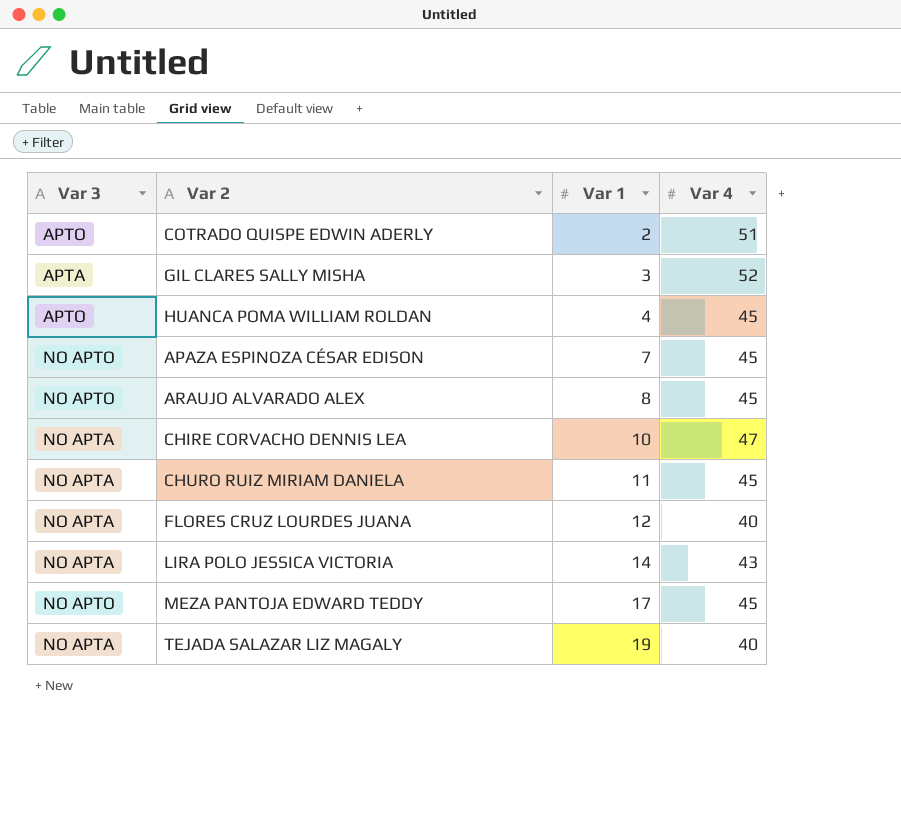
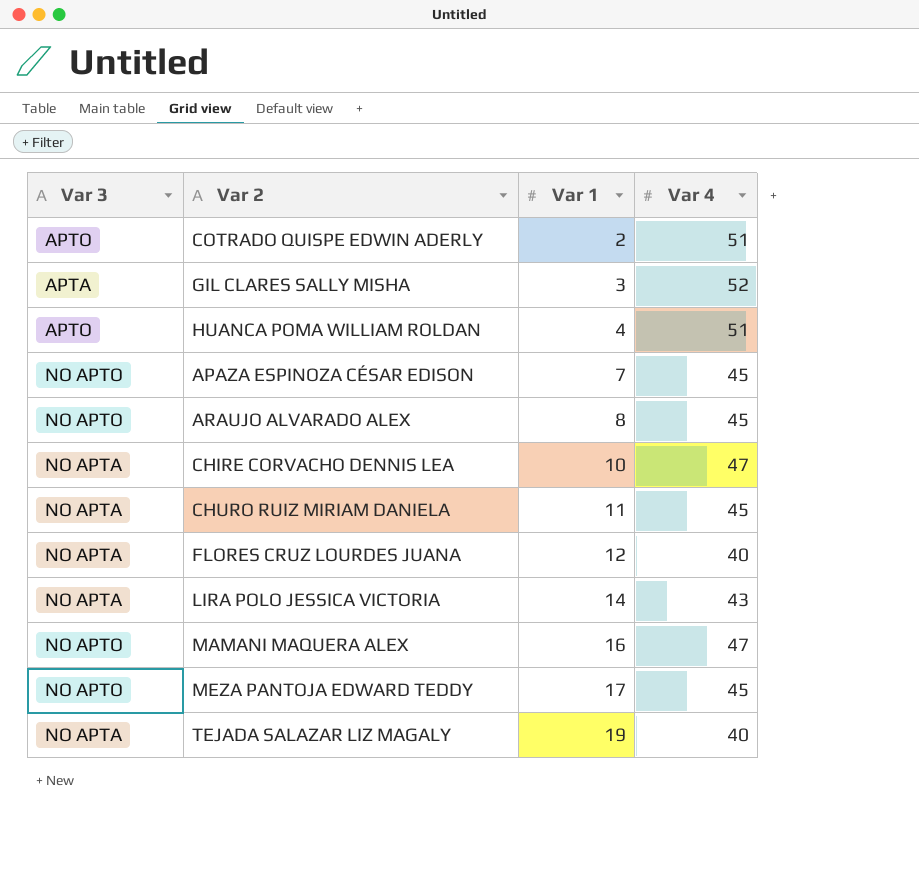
HUANCA POMA WILLIAM ROLDAN | Var 4: 45 -> 51
row MAMANI MAQUERA ALEX: none -> NO APTO | 16 | 47

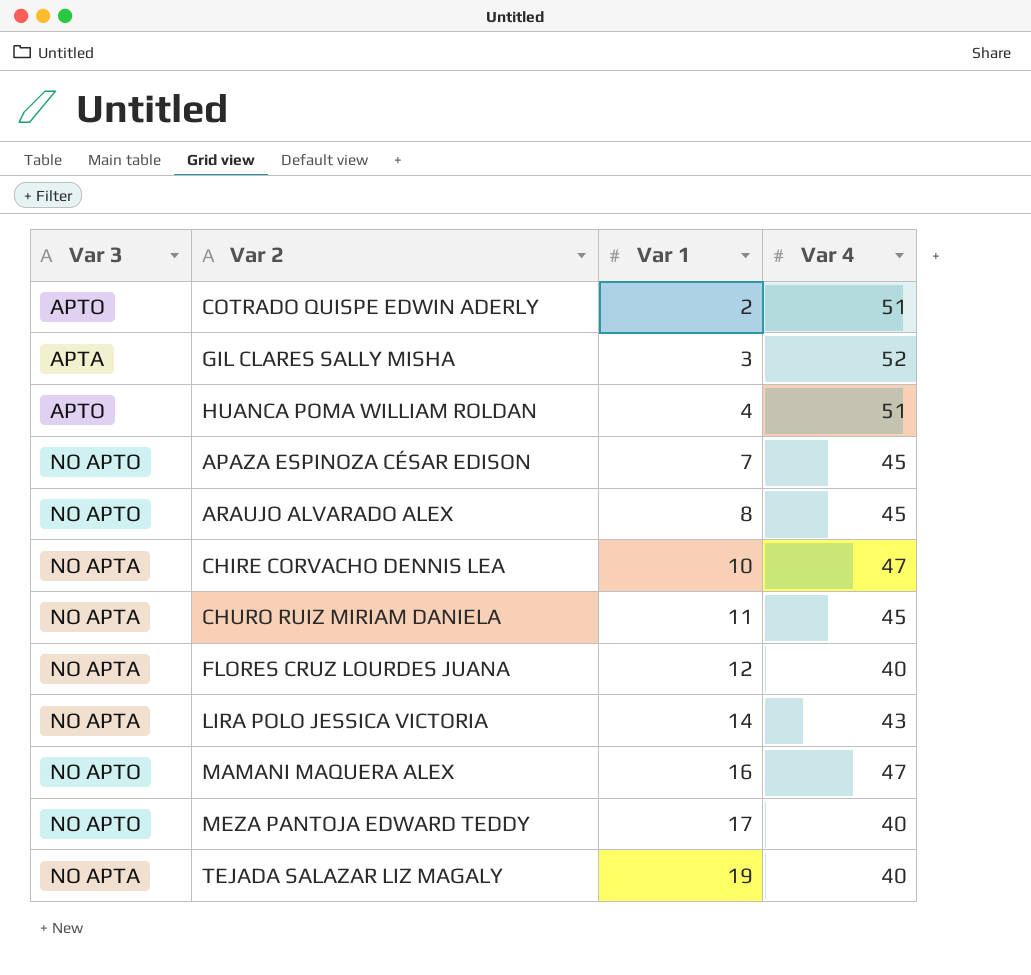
MEZA PANTOJA EDWARD TEDDY | Var 4: 45 -> 40

